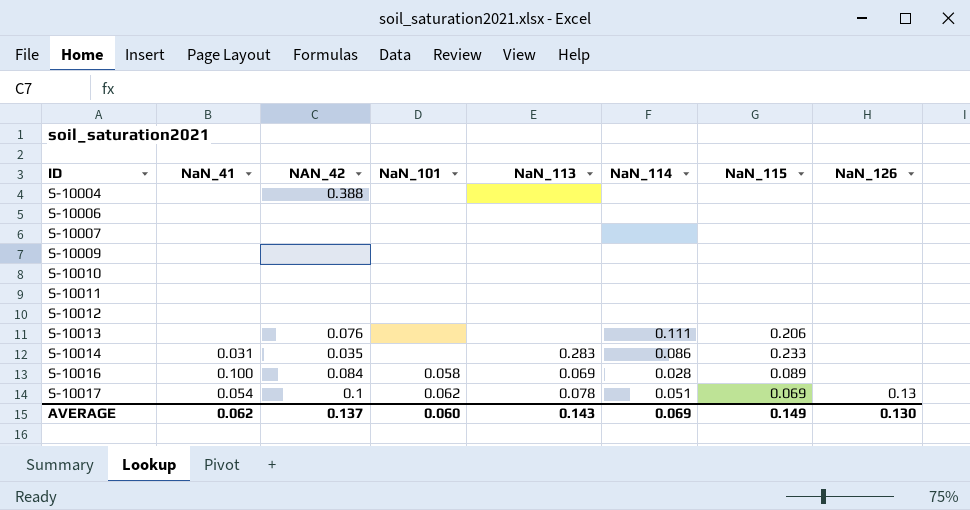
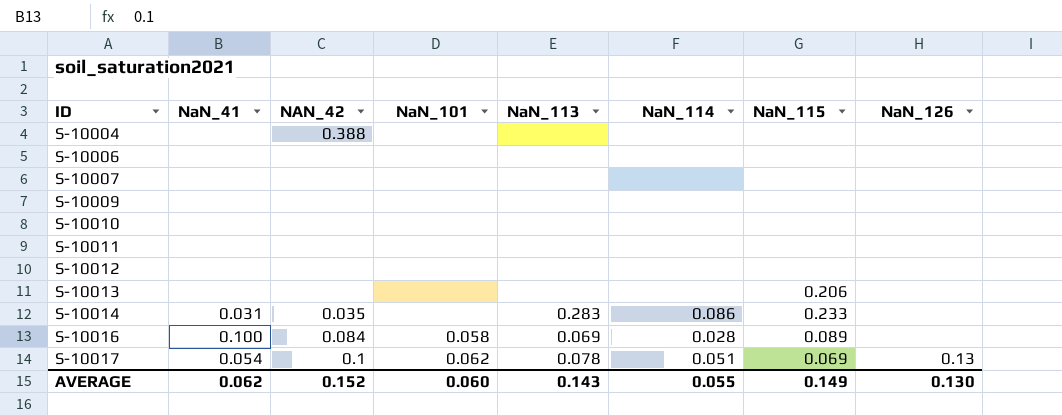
S-10013 | NAN_42: 0.076 -> none
S-10013 | NaN_114: 0.111 -> none
AVERAGE | NAN_42: 0.137 -> 0.152
AVERAGE | NaN_114: 0.069 -> 0.055

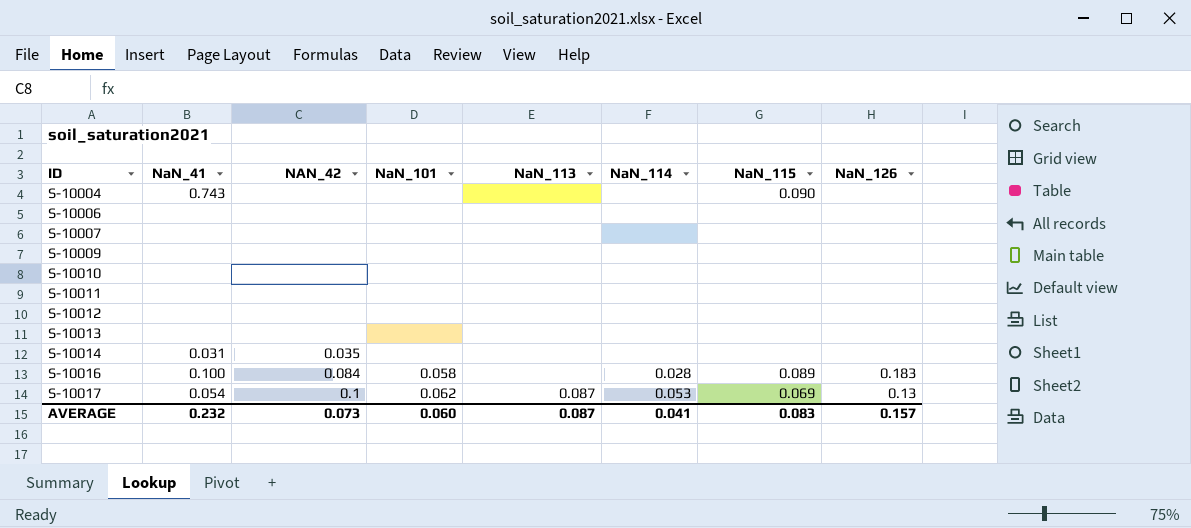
S-10004 | NaN_41: none -> 0.743
S-10004 | NAN_42: 0.388 -> none
S-10004 | NaN_115: none -> 0.090
S-10013 | NaN_115: 0.206 -> none
S-10014 | NaN_113: 0.283 -> none
S-10014 | NaN_114: 0.086 -> none
S-10014 | NaN_115: 0.233 -> none
S-10016 | NaN_113: 0.069 -> none
S-10016 | NaN_126: none -> 0.183
S-10017 | NaN_113: 0.078 -> 0.087
S-10017 | NaN_114: 0.051 -> 0.053
AVERAGE | NaN_41: 0.062 -> 0.232
AVERAGE | NAN_42: 0.152 -> 0.073
AVERAGE | NaN_113: 0.143 -> 0.087
AVERAGE | NaN_114: 0.055 -> 0.041
AVERAGE | NaN_115: 0.149 -> 0.083
AVERAGE | NaN_126: 0.130 -> 0.157

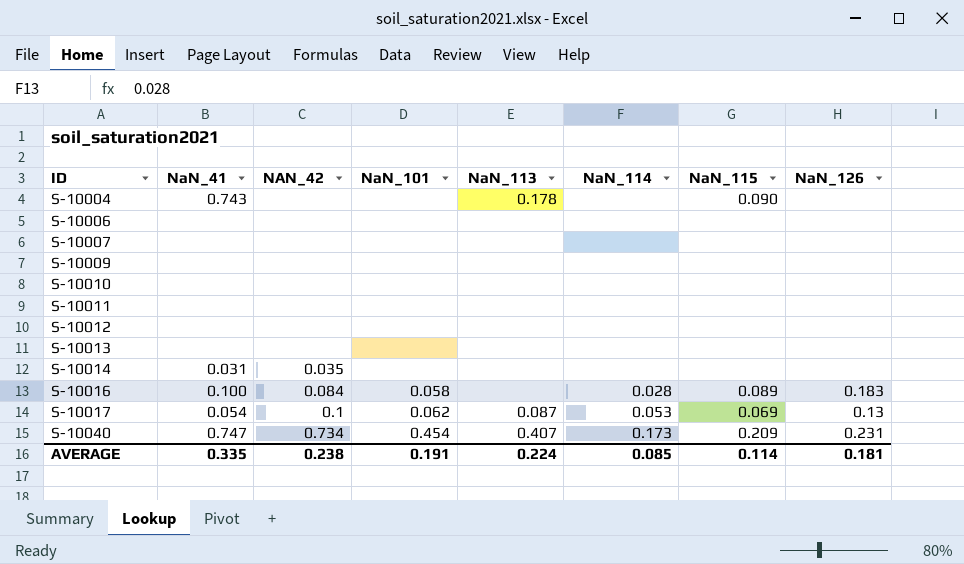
S-10004 | NaN_113: none -> 0.178
row S-10040: none -> 0.747 | 0.734 | 0.454 | 0.407 | 0.173 | 0.209 | 0.231
AVERAGE | NaN_41: 0.232 -> 0.335
AVERAGE | NAN_42: 0.073 -> 0.238
AVERAGE | NaN_101: 0.060 -> 0.191
AVERAGE | NaN_113: 0.087 -> 0.224
AVERAGE | NaN_114: 0.041 -> 0.085
AVERAGE | NaN_115: 0.083 -> 0.114
AVERAGE | NaN_126: 0.157 -> 0.181

